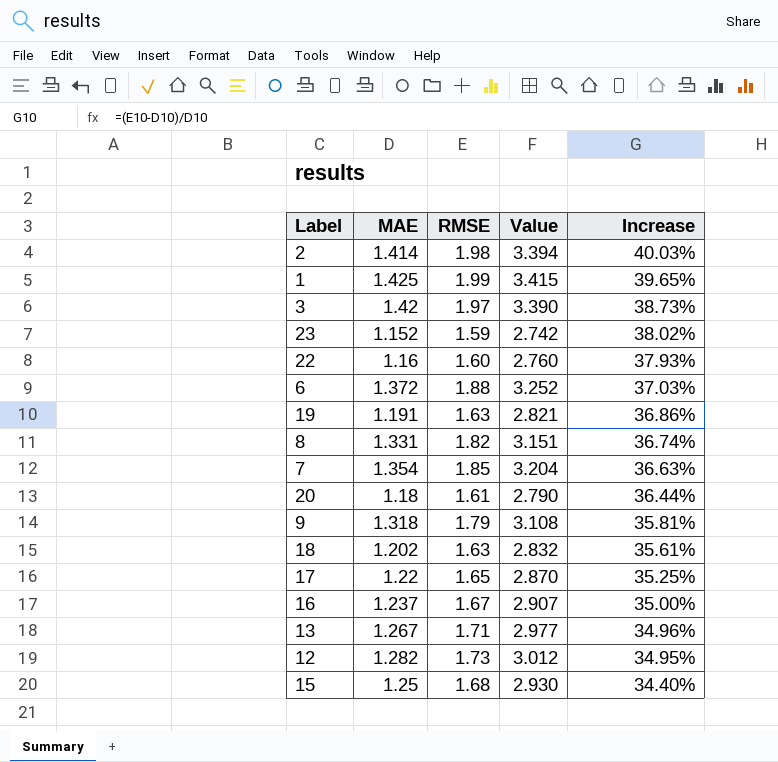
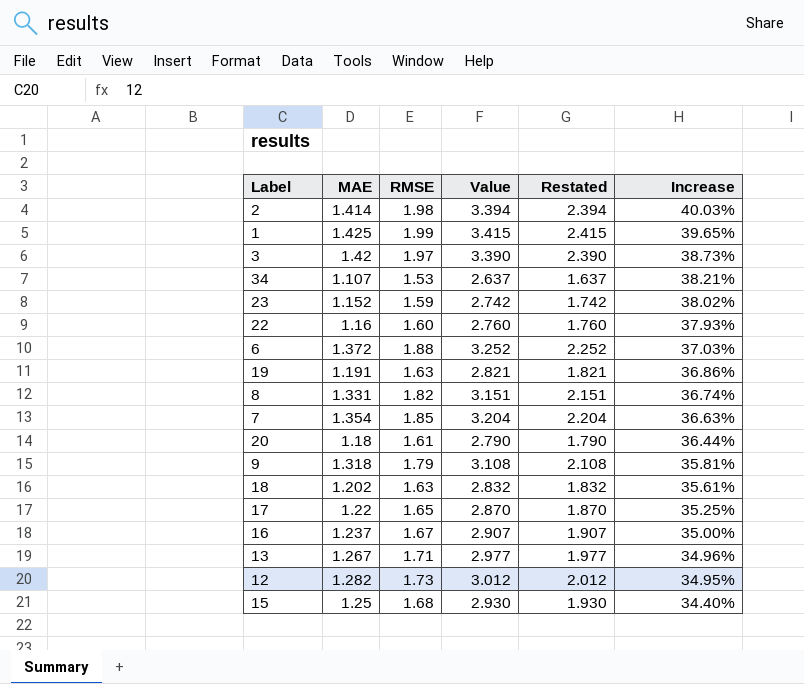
column Restated | formula: none -> [Value] - 1
row 34: none -> 1.107 | 1.53 | 2.637 | 1.637 | 38.21%

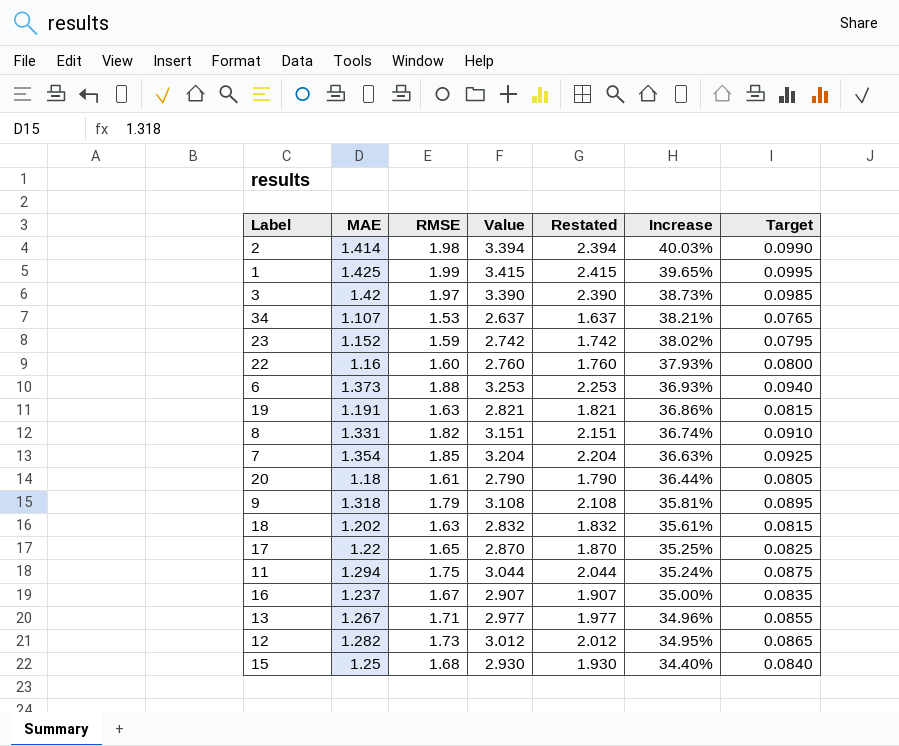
column Target | formula: none -> [RMSE] * 0.05
6 | MAE: 1.372 -> 1.373
6 | Value: 3.252 -> 3.253
6 | Restated: 2.252 -> 2.253
6 | Increase: 37.03% -> 36.93%
row 11: none -> 1.294 | 1.75 | 3.044 | 2.044 | 35.24% | 0.0875

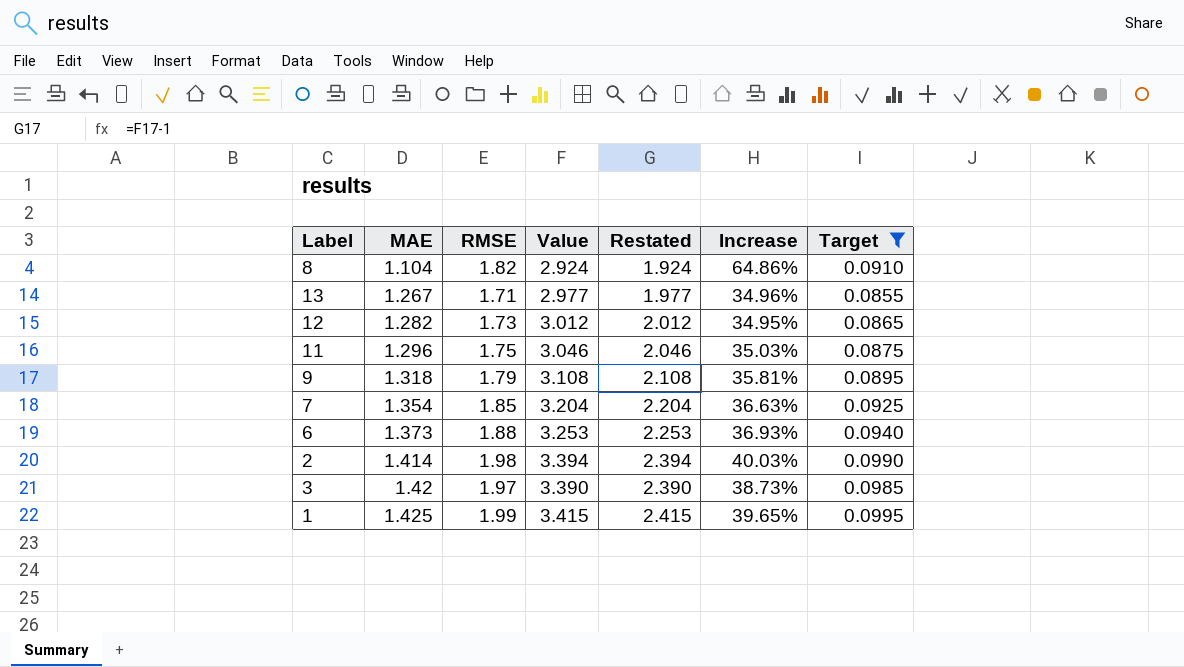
filter: none -> Target >= 0.0855
row order: Increase descending -> MAE ascending
8 | MAE: 1.331 -> 1.104
8 | Value: 3.151 -> 2.924
8 | Restated: 2.151 -> 1.924
8 | Increase: 36.74% -> 64.86%
11 | MAE: 1.294 -> 1.296
11 | Value: 3.044 -> 3.046
11 | Restated: 2.044 -> 2.046
11 | Increase: 35.24% -> 35.03%

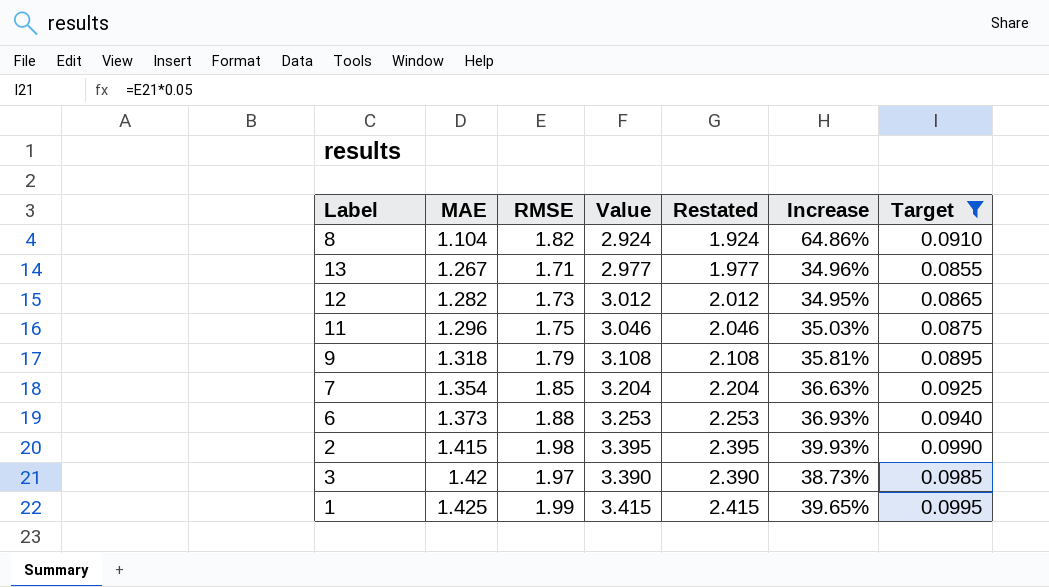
2 | MAE: 1.414 -> 1.415
2 | Value: 3.394 -> 3.395
2 | Restated: 2.394 -> 2.395
2 | Increase: 40.03% -> 39.93%

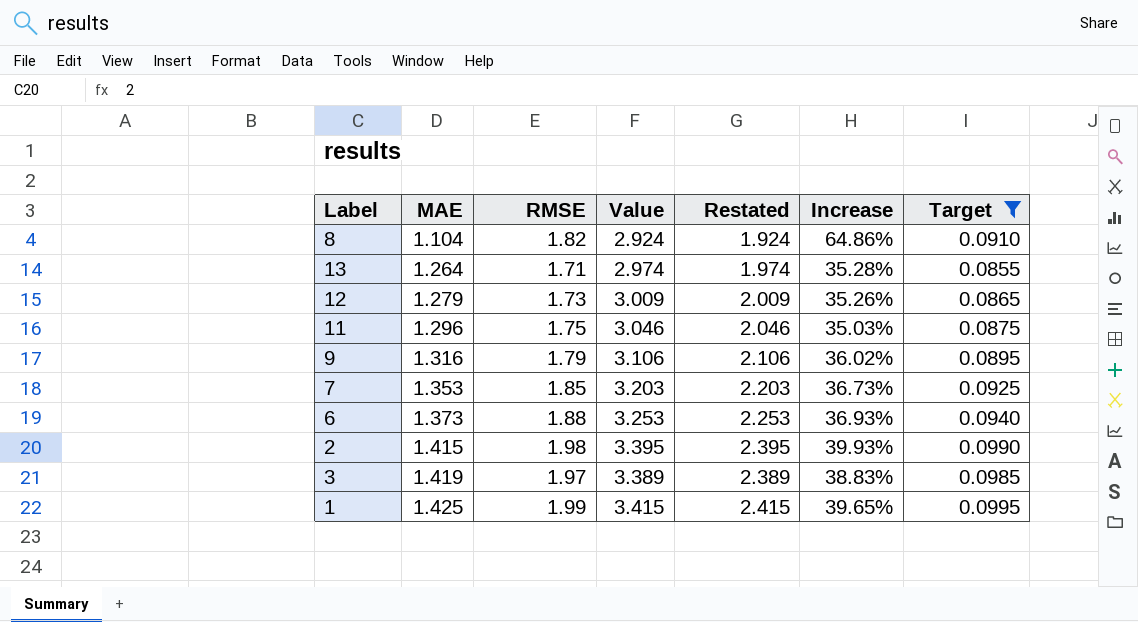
13 | MAE: 1.267 -> 1.264
13 | Value: 2.977 -> 2.974
13 | Restated: 1.977 -> 1.974
13 | Increase: 34.96% -> 35.28%
12 | MAE: 1.282 -> 1.279
12 | Value: 3.012 -> 3.009
12 | Restated: 2.012 -> 2.009
12 | Increase: 34.95% -> 35.26%
9 | MAE: 1.318 -> 1.316
9 | Value: 3.108 -> 3.106
9 | Restated: 2.108 -> 2.106
9 | Increase: 35.81% -> 36.02%
7 | MAE: 1.354 -> 1.353
7 | Value: 3.204 -> 3.203
7 | Restated: 2.204 -> 2.203
7 | Increase: 36.63% -> 36.73%
3 | MAE: 1.42 -> 1.419
3 | Value: 3.390 -> 3.389
3 | Restated: 2.390 -> 2.389
3 | Increase: 38.73% -> 38.83%

